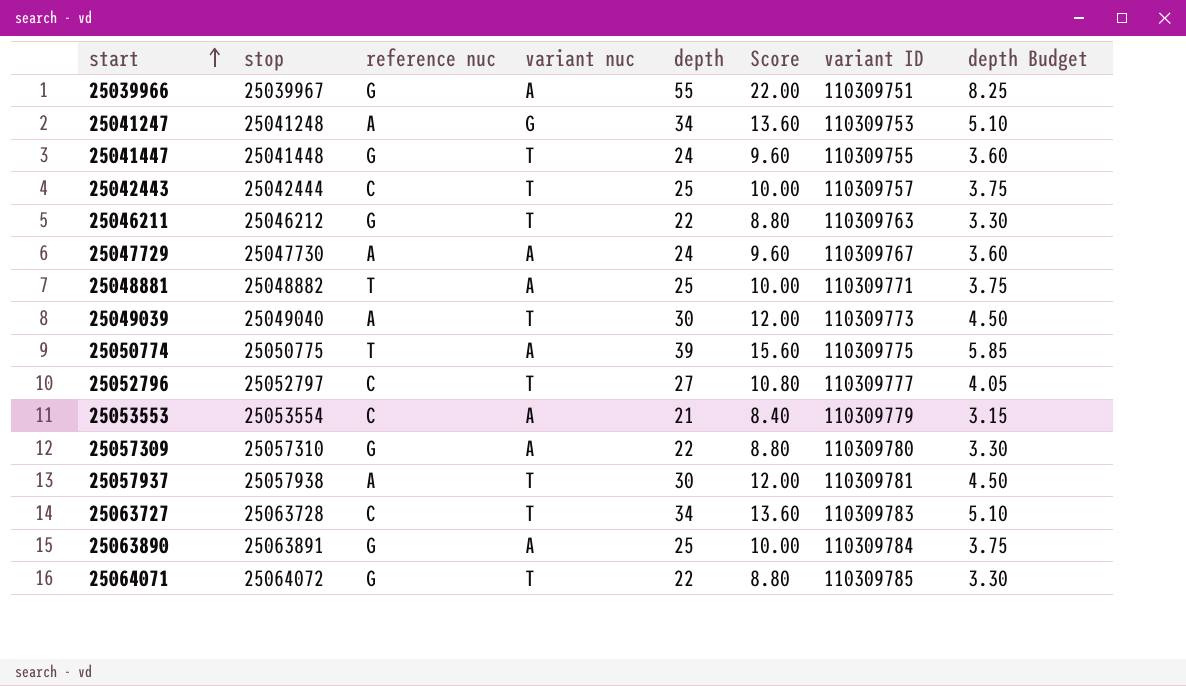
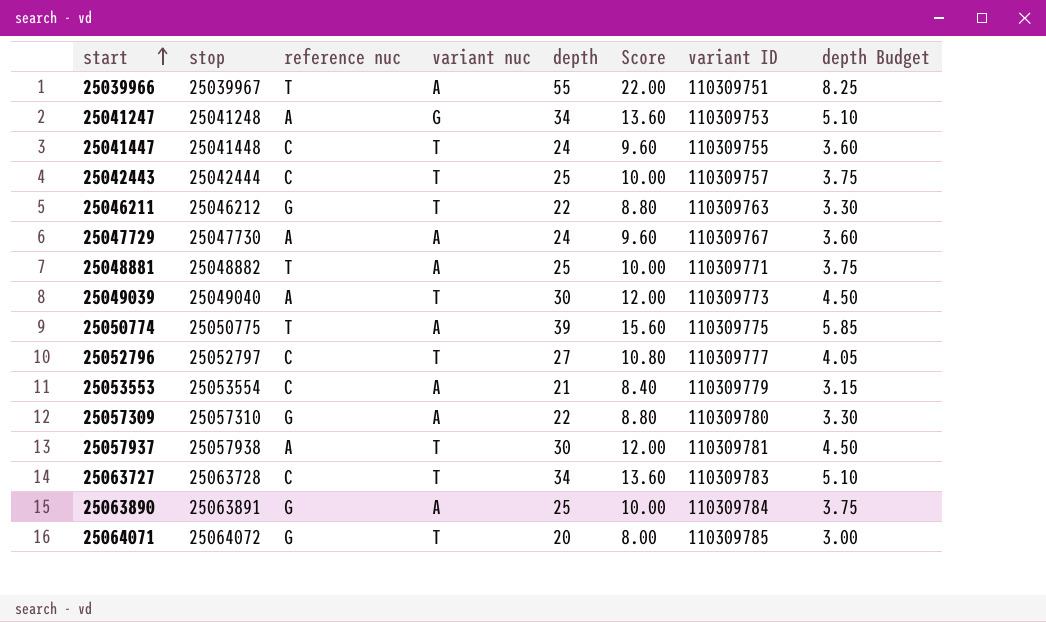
25039966 | reference nuc: G -> T
25041447 | reference nuc: G -> C
25064071 | depth: 22 -> 20
25064071 | Score: 8.80 -> 8.00
25064071 | depth Budget: 3.30 -> 3.00

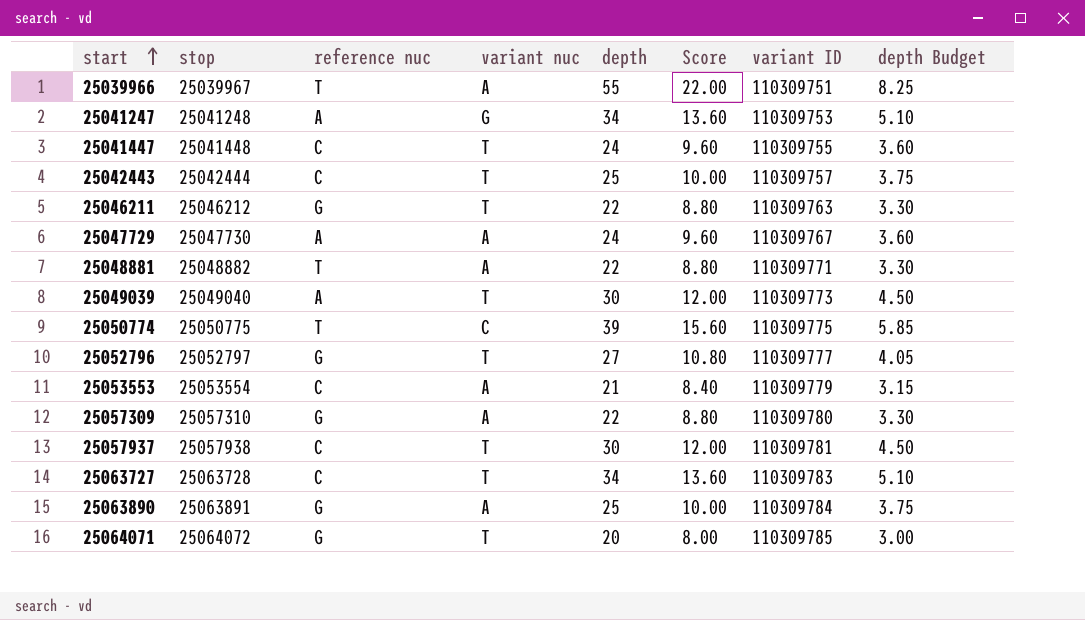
25048881 | depth: 25 -> 22
25048881 | Score: 10.00 -> 8.80
25048881 | depth Budget: 3.75 -> 3.30
25050774 | variant nuc: A -> C
25052796 | reference nuc: C -> G
25057937 | reference nuc: A -> C

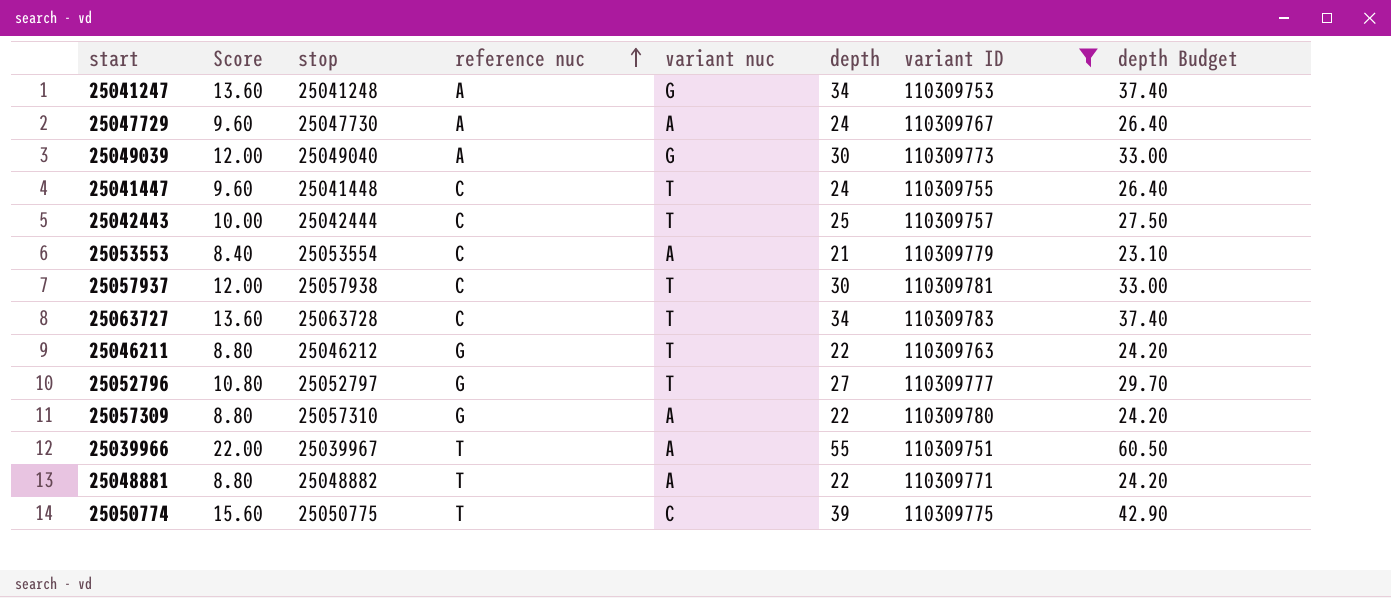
filter: none -> variant ID <= 110309783
row order: start ascending -> reference nuc ascending
column Score | position: 6 -> 2
column depth Budget | formula: [depth] * 0.15 -> [depth] * 1.1
25049039 | variant nuc: T -> G

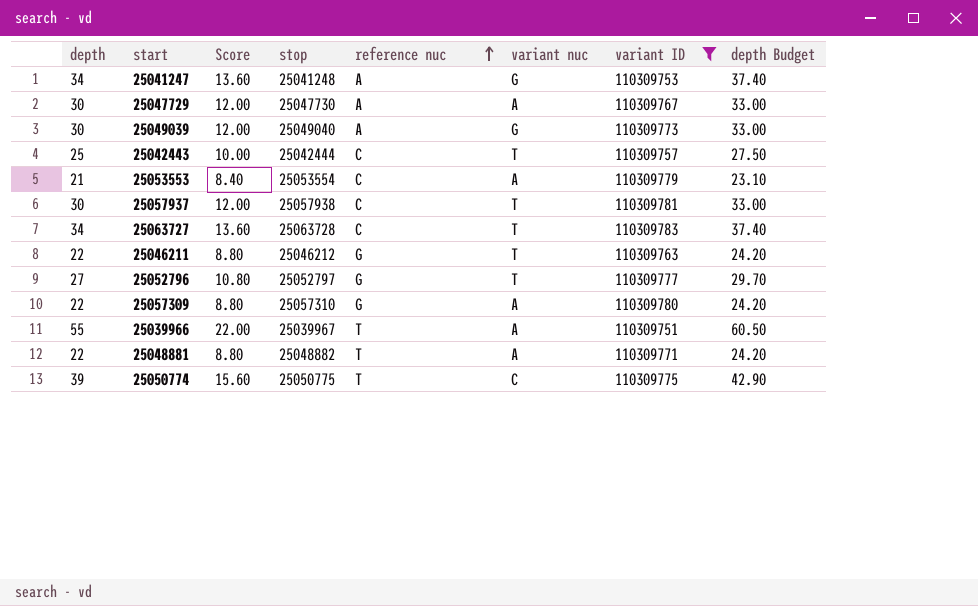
column depth | position: 6 -> 1
row 25041447: 9.60 | 25041448 | C | T | 24 | 110309755 | 26.40 -> none
25047729 | depth: 24 -> 30
25047729 | Score: 9.60 -> 12.00
25047729 | depth Budget: 26.40 -> 33.00

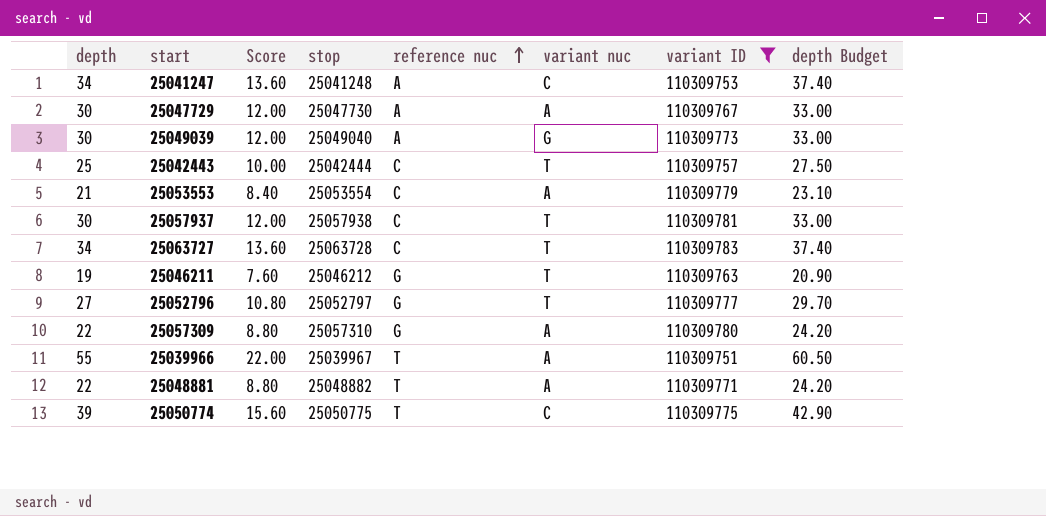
25041247 | variant nuc: G -> C
25046211 | depth: 22 -> 19
25046211 | Score: 8.80 -> 7.60
25046211 | depth Budget: 24.20 -> 20.90

